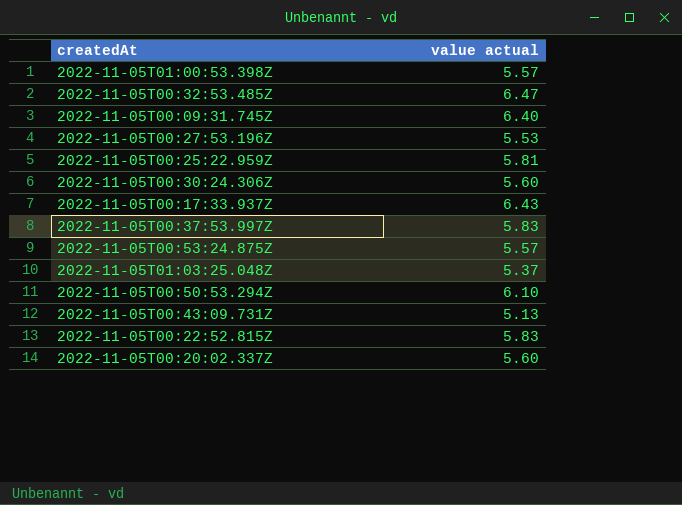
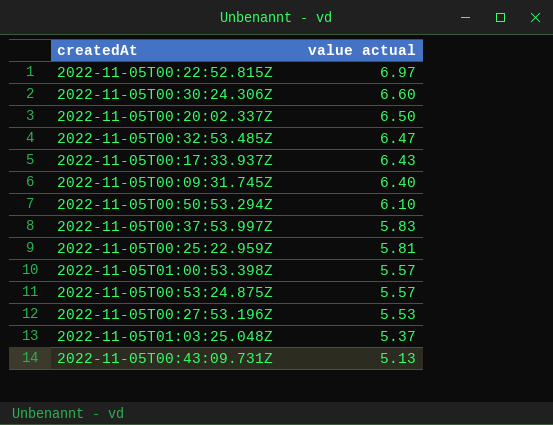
row order: none -> value actual descending
2022-11-05T00:22:52.815Z | value actual: 5.83 -> 6.97
2022-11-05T00:30:24.306Z | value actual: 5.60 -> 6.60
2022-11-05T00:20:02.337Z | value actual: 5.60 -> 6.50

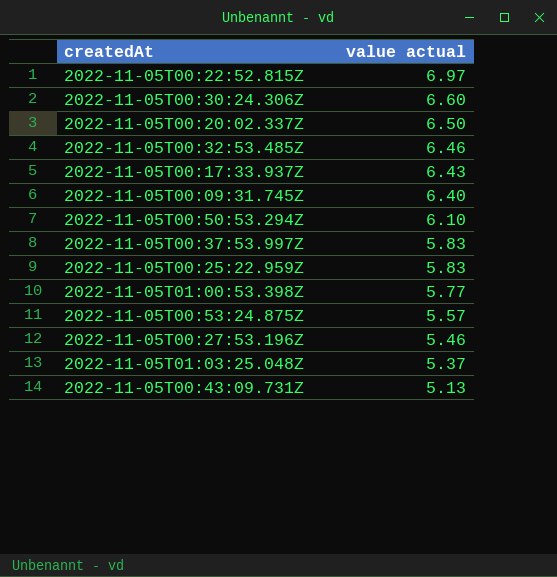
2022-11-05T00:32:53.485Z | value actual: 6.47 -> 6.46
2022-11-05T00:25:22.959Z | value actual: 5.81 -> 5.83
2022-11-05T01:00:53.398Z | value actual: 5.57 -> 5.77
2022-11-05T00:27:53.196Z | value actual: 5.53 -> 5.46

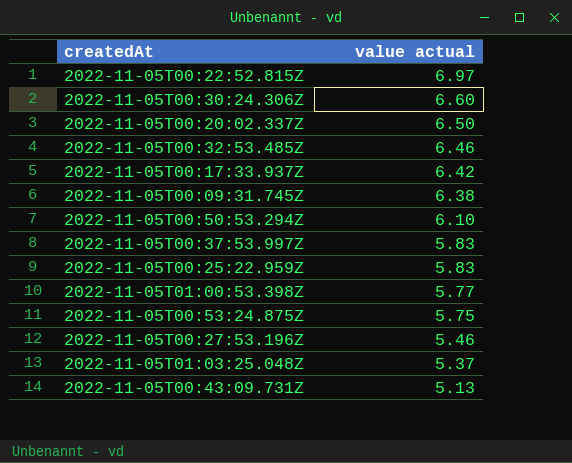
2022-11-05T00:17:33.937Z | value actual: 6.43 -> 6.42
2022-11-05T00:09:31.745Z | value actual: 6.40 -> 6.38
2022-11-05T00:53:24.875Z | value actual: 5.57 -> 5.75

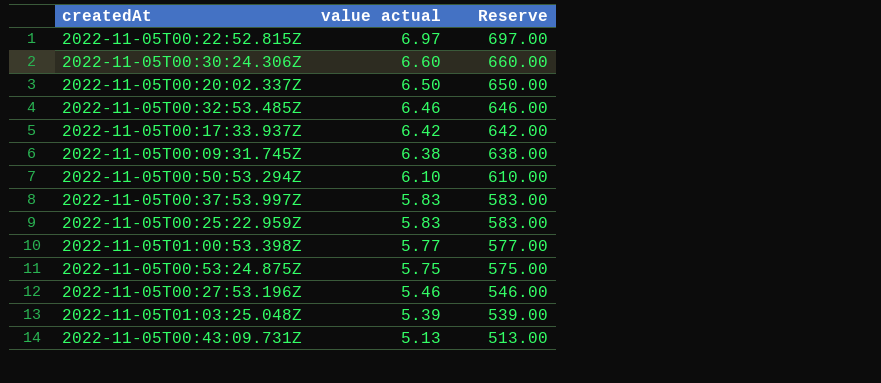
column Reserve | formula: none -> [value actual] * 100
2022-11-05T01:03:25.048Z | value actual: 5.37 -> 5.39

